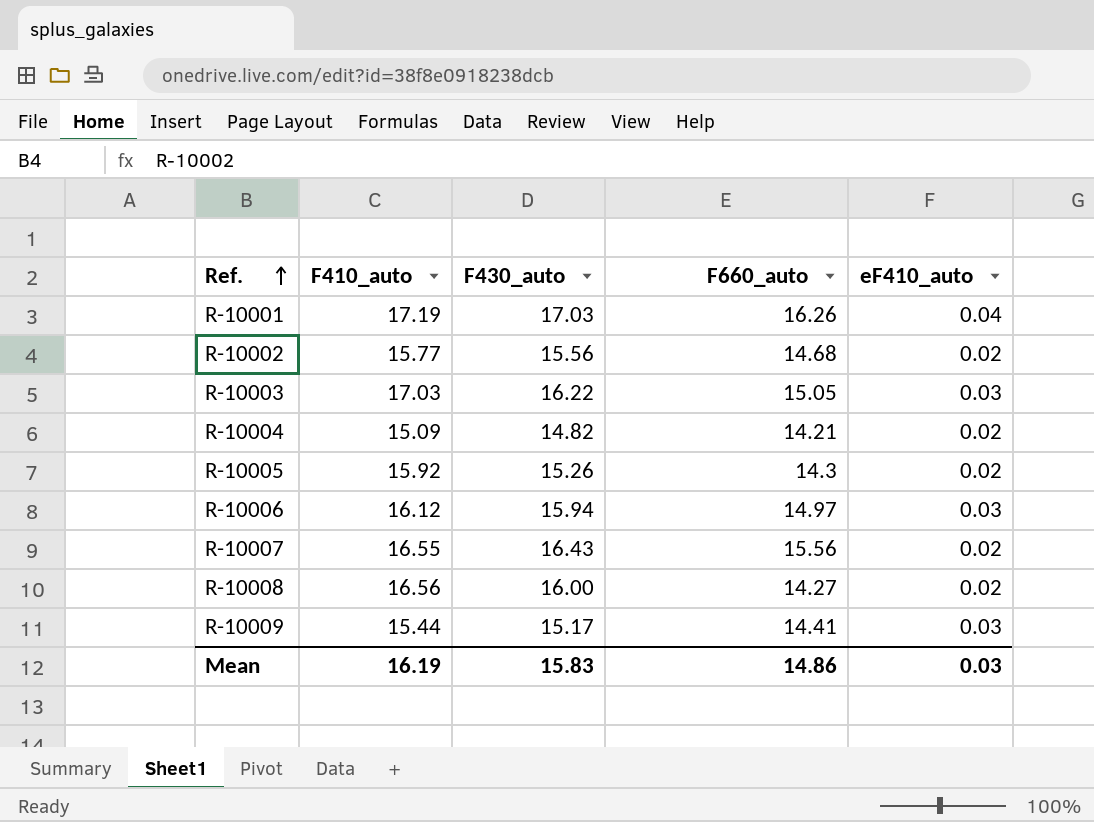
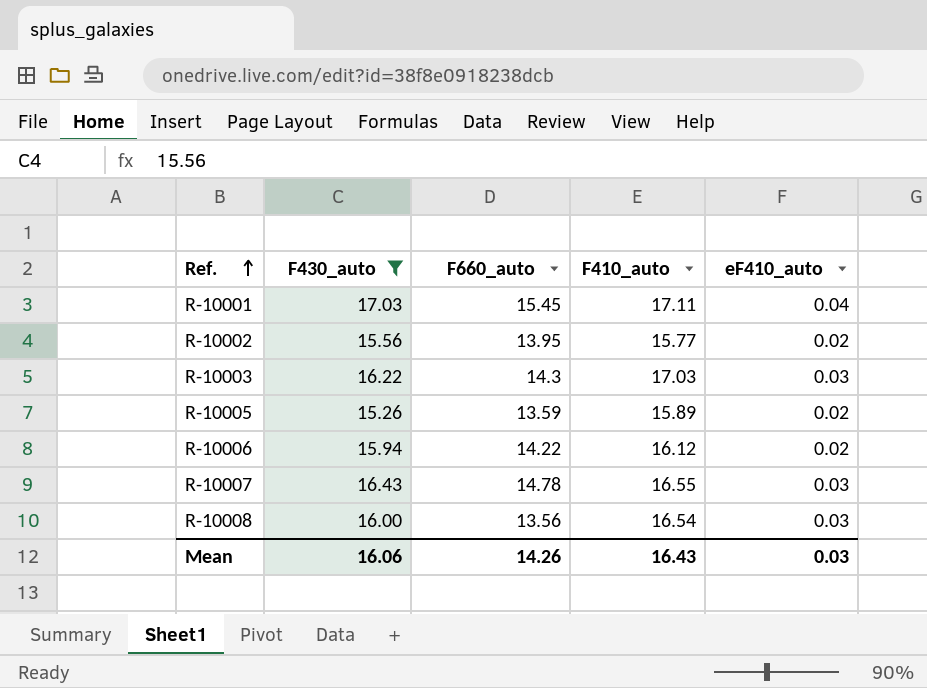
filter: none -> F430_auto >= 15.26
column F410_auto | position: 2 -> 4
R-10001 | F660_auto: 16.26 -> 15.45
R-10001 | F410_auto: 17.19 -> 17.11
R-10002 | F660_auto: 14.68 -> 13.95
R-10003 | F660_auto: 15.05 -> 14.3
R-10005 | F660_auto: 14.3 -> 13.59
R-10005 | F410_auto: 15.92 -> 15.89
R-10006 | F660_auto: 14.97 -> 14.22
R-10006 | eF410_auto: 0.03 -> 0.02
R-10007 | F660_auto: 15.56 -> 14.78
R-10007 | eF410_auto: 0.02 -> 0.03
R-10008 | F660_auto: 14.27 -> 13.56
R-10008 | F410_auto: 16.56 -> 16.54
R-10008 | eF410_auto: 0.02 -> 0.03
Mean | F430_auto: 15.83 -> 16.06
Mean | F660_auto: 14.86 -> 14.26
Mean | F410_auto: 16.19 -> 16.43

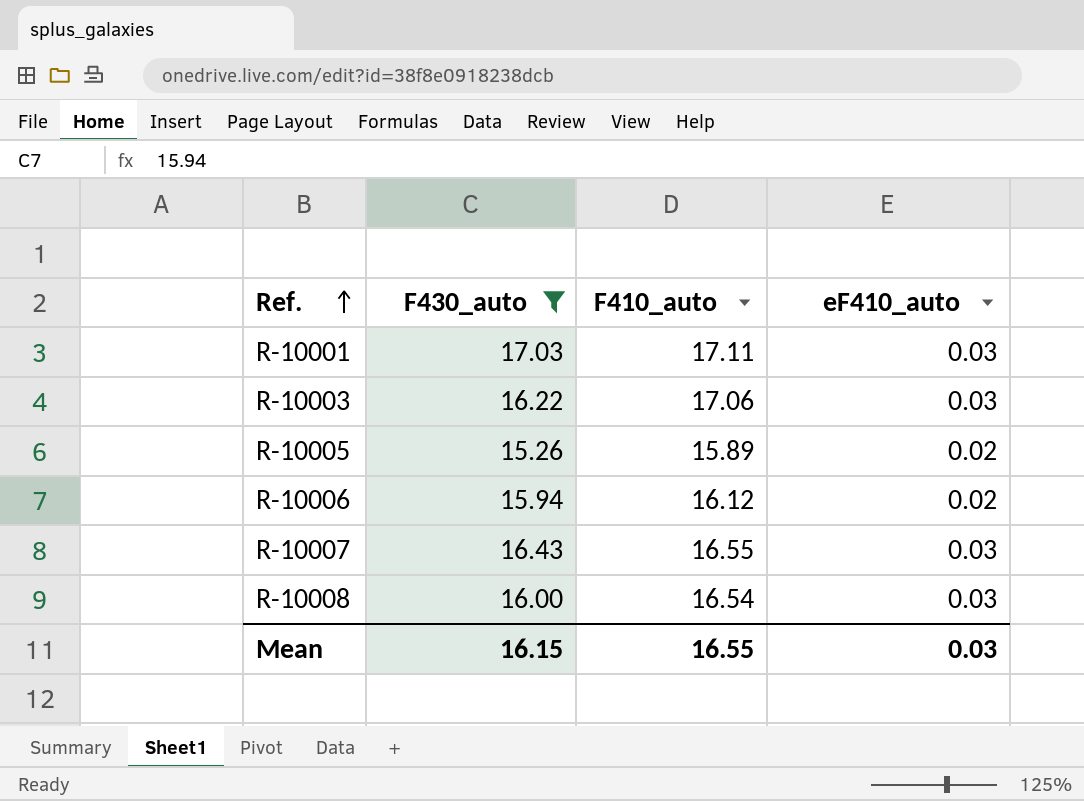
column F660_auto | position: 3 -> none
row R-10002: 15.56 | 13.95 | 15.77 | 0.02 -> none
R-10001 | eF410_auto: 0.04 -> 0.03
R-10003 | F410_auto: 17.03 -> 17.06
Mean | F430_auto: 16.06 -> 16.15
Mean | F410_auto: 16.43 -> 16.55

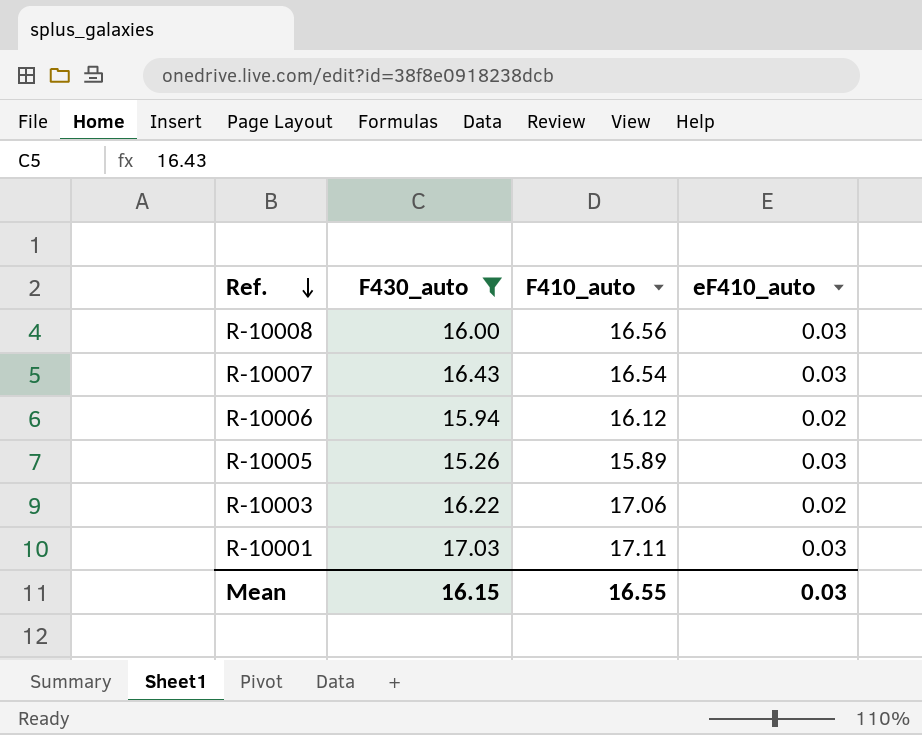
row order: Ref. ascending -> Ref. descending
R-10008 | F410_auto: 16.54 -> 16.56
R-10007 | F410_auto: 16.55 -> 16.54
R-10005 | eF410_auto: 0.02 -> 0.03
R-10003 | eF410_auto: 0.03 -> 0.02

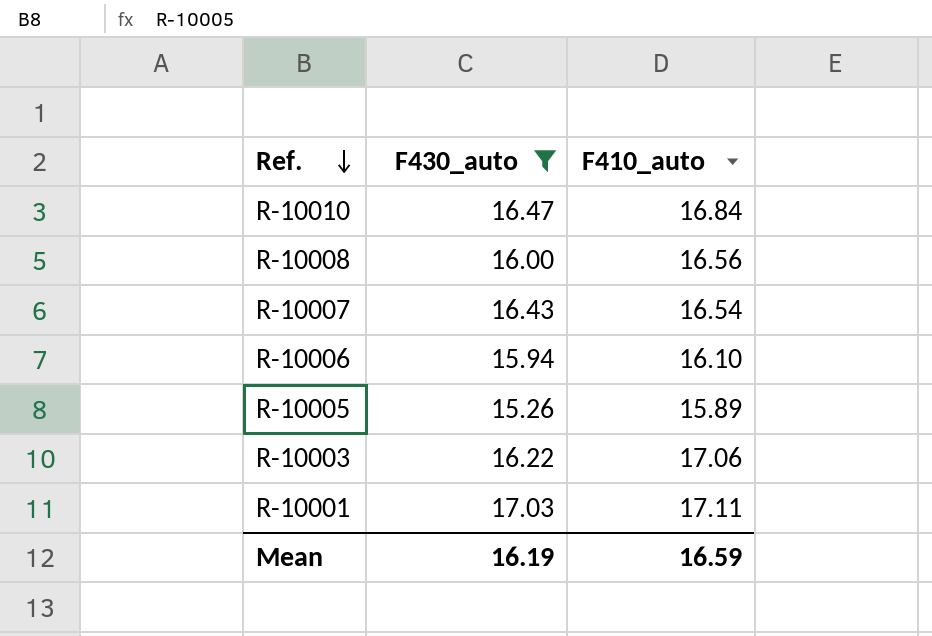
column eF410_auto | position: 4 -> none
row R-10010: none -> 16.47 | 16.84
R-10006 | F410_auto: 16.12 -> 16.10
Mean | F430_auto: 16.15 -> 16.19
Mean | F410_auto: 16.55 -> 16.59

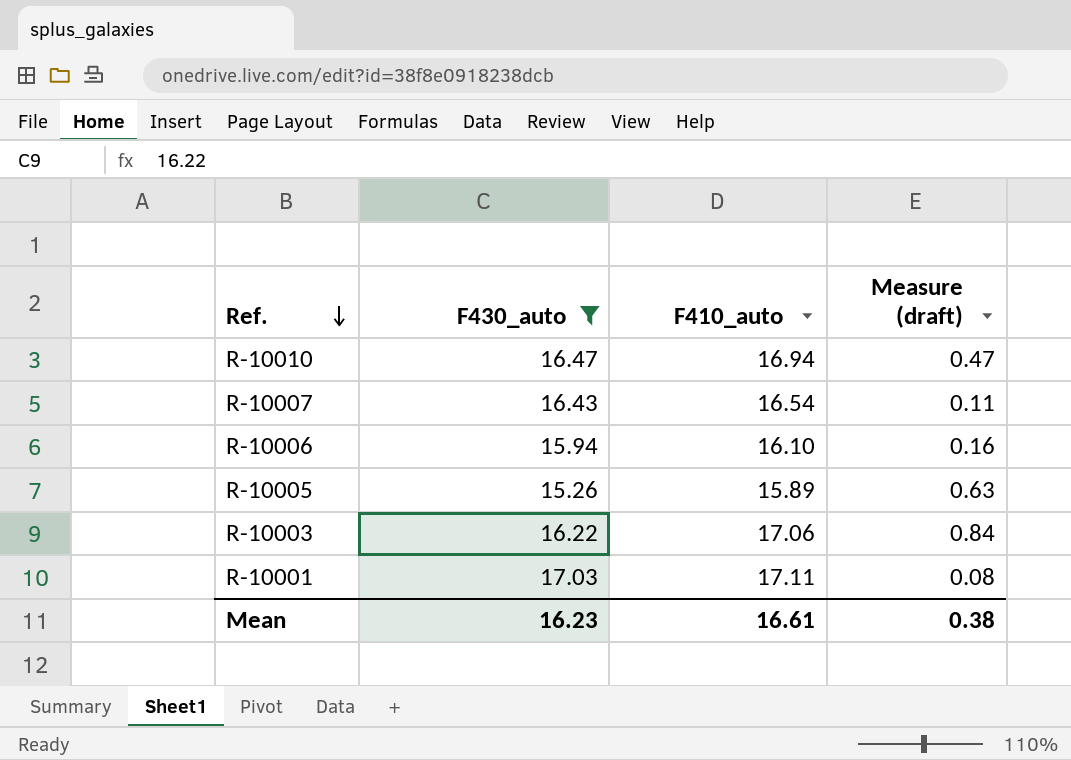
column Measure (draft) | formula: none -> [F410_auto] - [F430_auto]
row R-10008: 16.00 | 16.56 -> none
R-10010 | F410_auto: 16.84 -> 16.94
Mean | F430_auto: 16.19 -> 16.23
Mean | F410_auto: 16.59 -> 16.61

